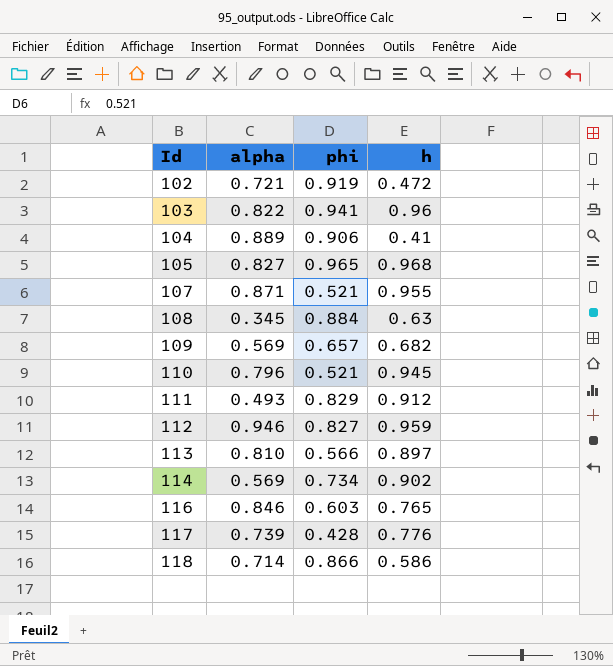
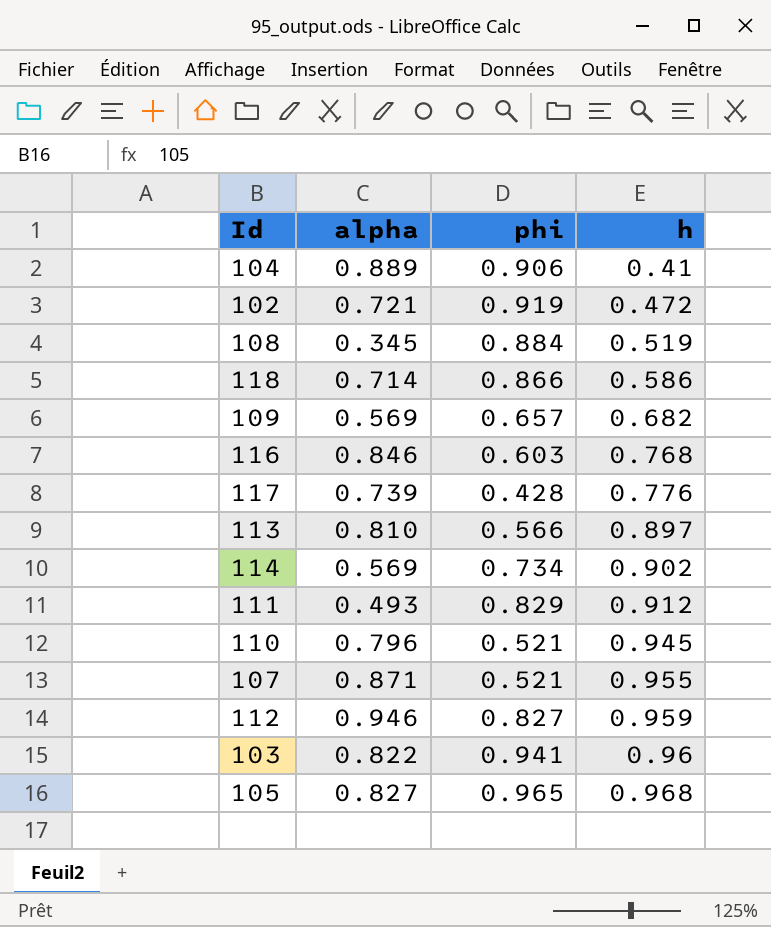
row order: Id ascending -> h ascending
108 | h: 0.63 -> 0.519
116 | h: 0.765 -> 0.768

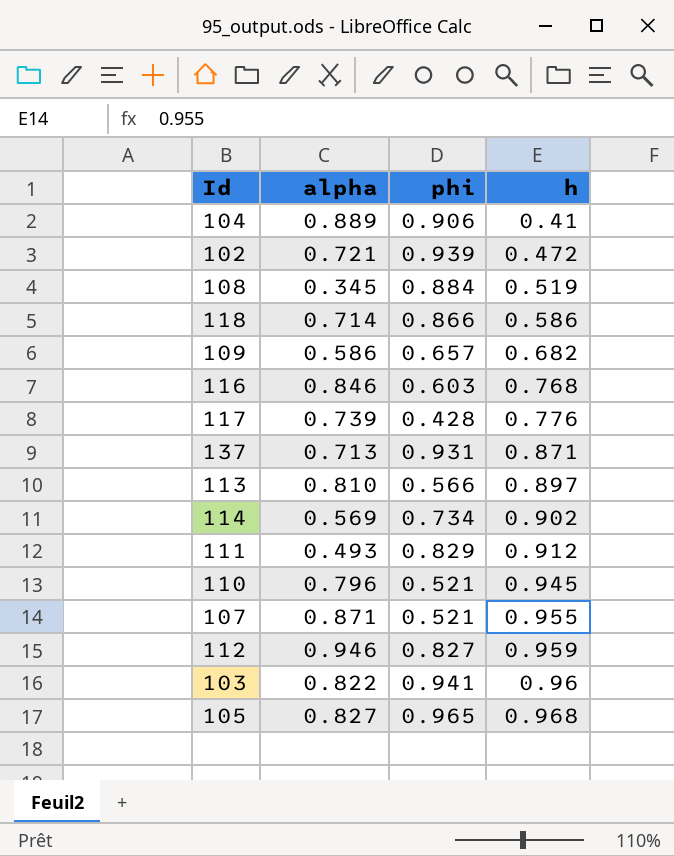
102 | phi: 0.919 -> 0.939
109 | alpha: 0.569 -> 0.586
row 137: none -> 0.713 | 0.931 | 0.871

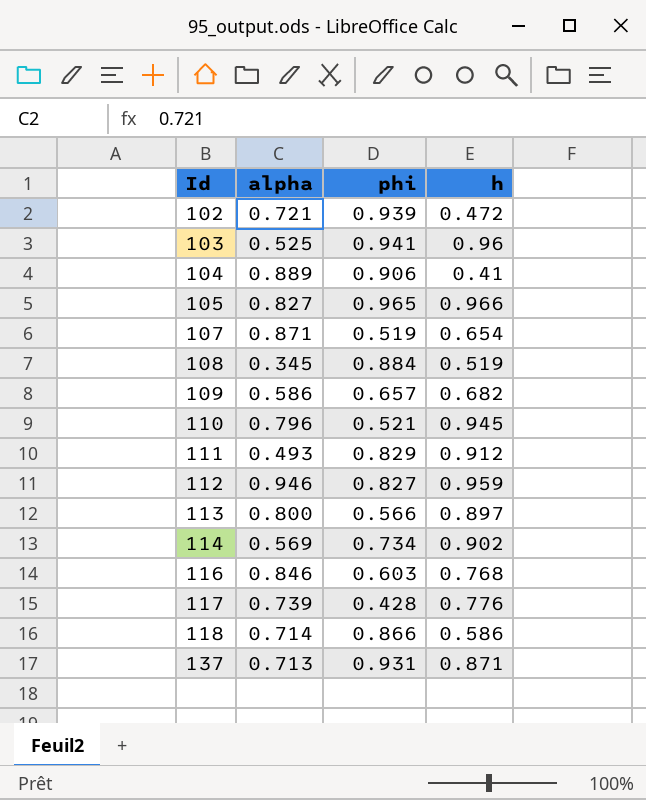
row order: h ascending -> Id ascending
103 | alpha: 0.822 -> 0.525
105 | h: 0.968 -> 0.966
107 | phi: 0.521 -> 0.519
107 | h: 0.955 -> 0.654
113 | alpha: 0.810 -> 0.800

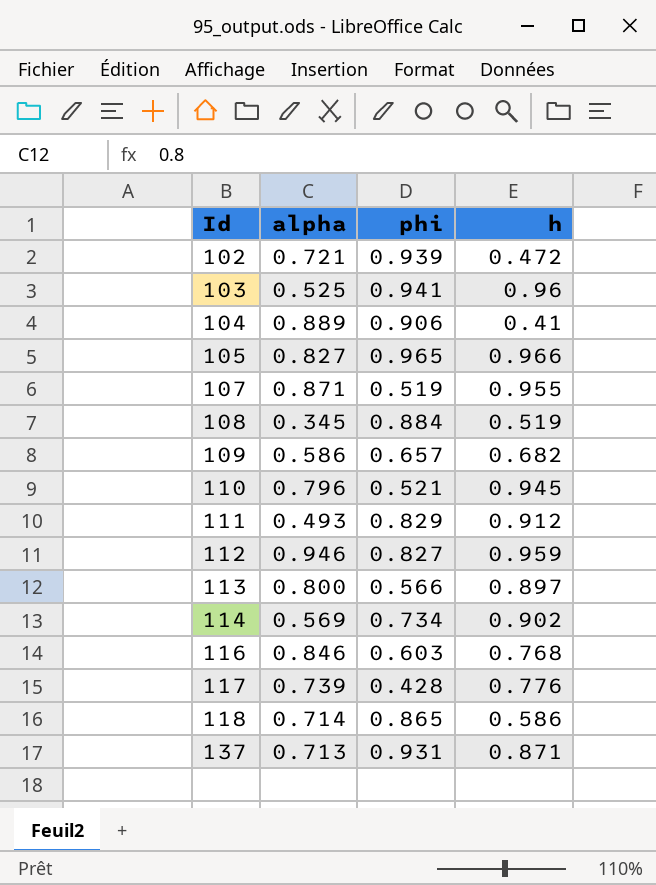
107 | h: 0.654 -> 0.955
118 | phi: 0.866 -> 0.865

